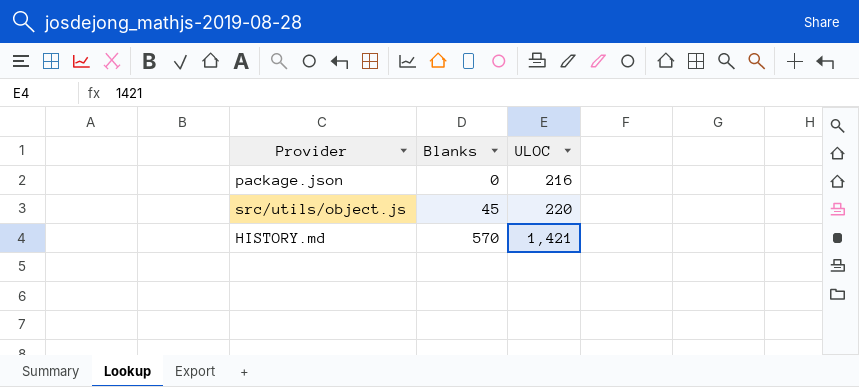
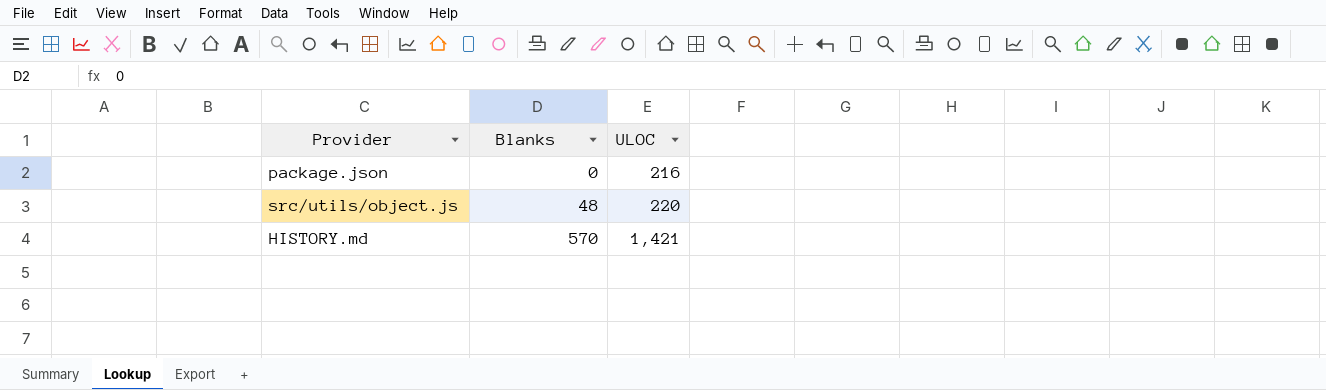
src/utils/object.js | Blanks: 45 -> 48

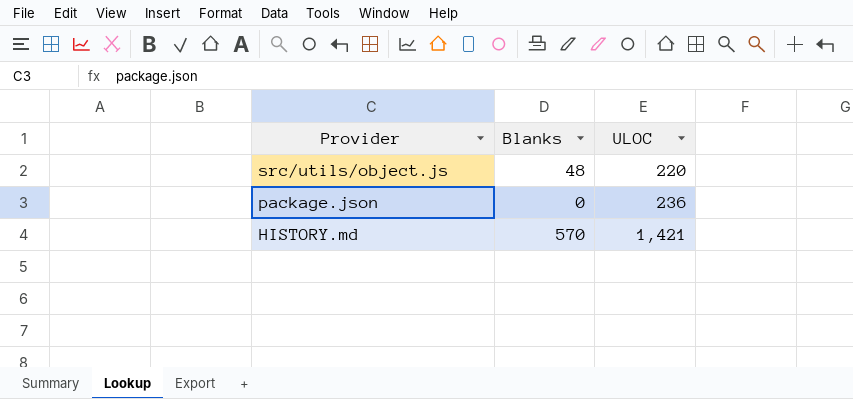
row order: Blanks ascending -> Provider descending
package.json | ULOC: 216 -> 236

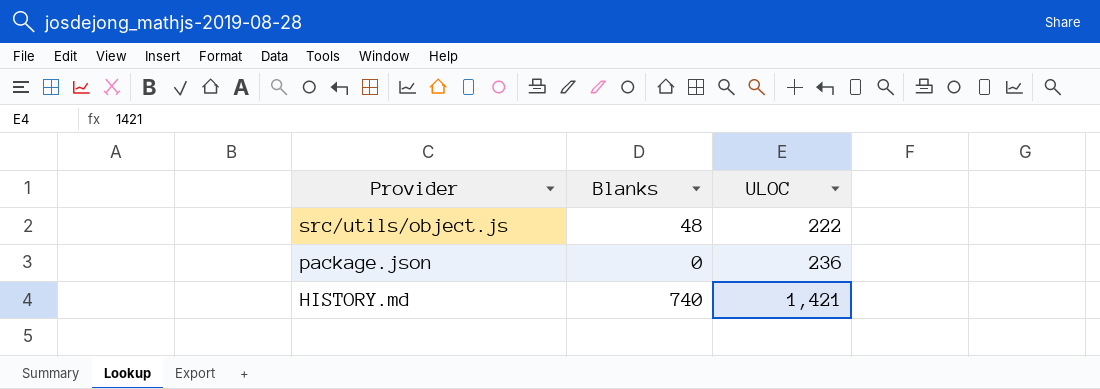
src/utils/object.js | ULOC: 220 -> 222
HISTORY.md | Blanks: 570 -> 740

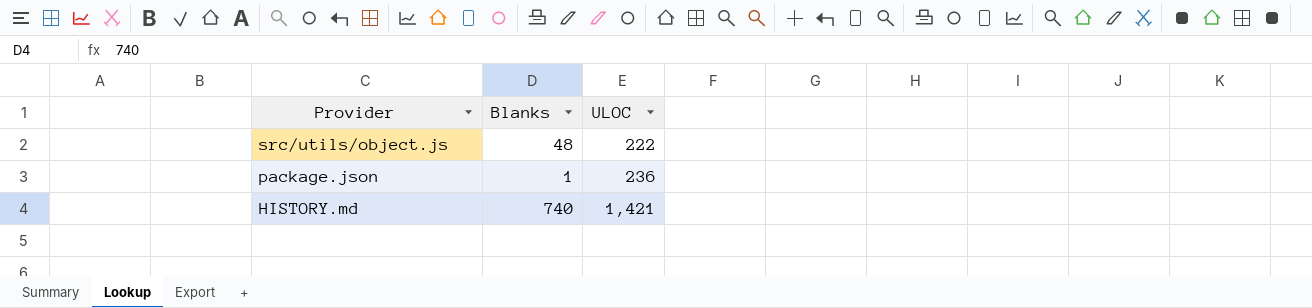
package.json | Blanks: 0 -> 1

